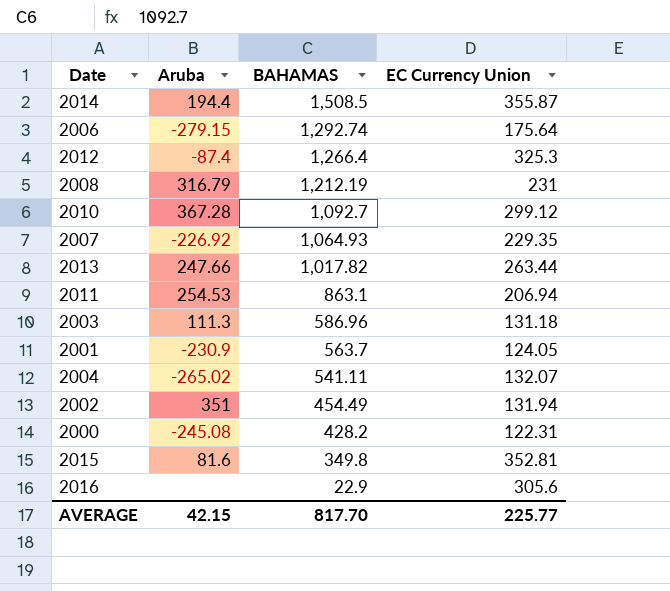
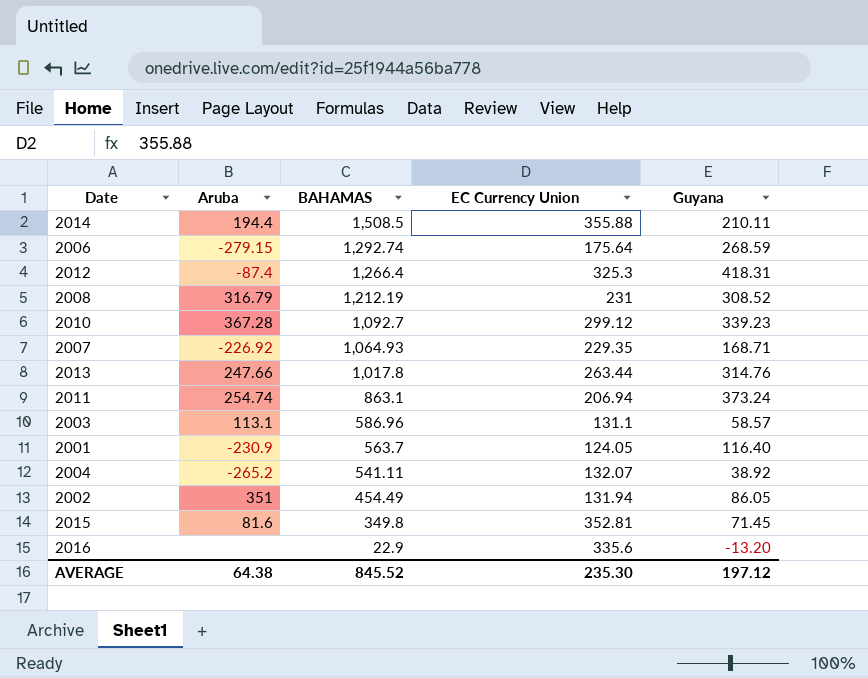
column Guyana | position: none -> 5
row 2000: -245.08 | 428.2 | 122.31 -> none
2014 | EC Currency Union: 355.87 -> 355.88
2013 | BAHAMAS: 1,017.82 -> 1,017.8
2011 | Aruba: 254.53 -> 254.74
2003 | Aruba: 111.3 -> 113.1
2003 | EC Currency Union: 131.18 -> 131.1
2004 | Aruba: -265.02 -> -265.2
2016 | EC Currency Union: 305.6 -> 335.6
AVERAGE | Aruba: 42.15 -> 64.38
AVERAGE | BAHAMAS: 817.70 -> 845.52
AVERAGE | EC Currency Union: 225.77 -> 235.30

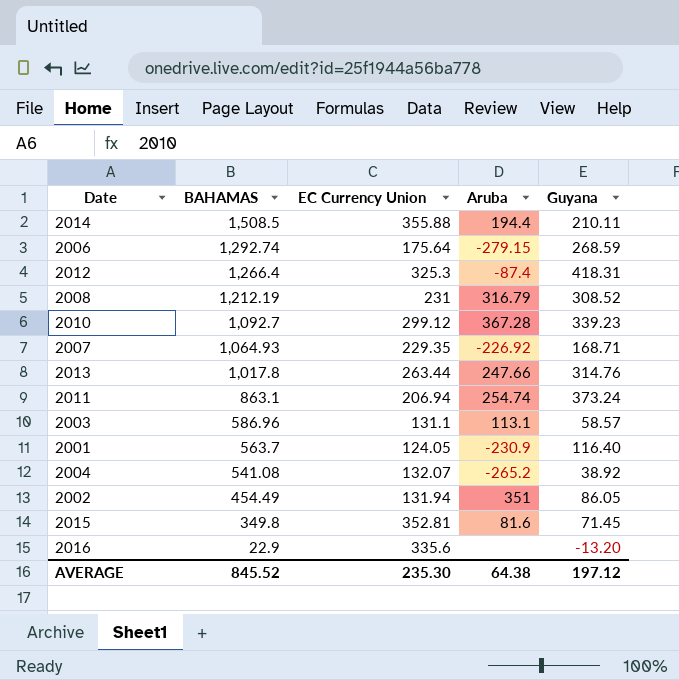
column Aruba | position: 2 -> 4
2004 | BAHAMAS: 541.11 -> 541.08

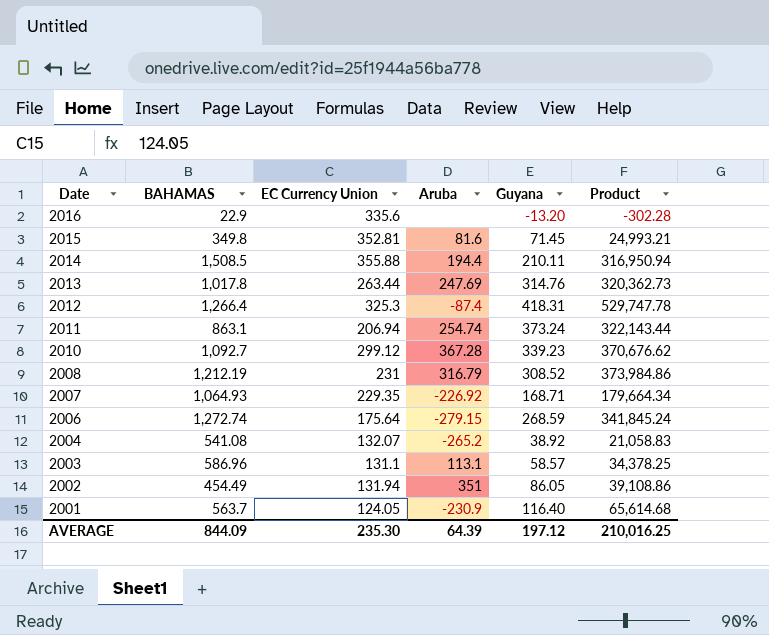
row order: BAHAMAS descending -> Date descending
column Product | formula: none -> [BAHAMAS] * [Guyana]
2013 | Aruba: 247.66 -> 247.69
2006 | BAHAMAS: 1,292.74 -> 1,272.74
AVERAGE | BAHAMAS: 845.52 -> 844.09
AVERAGE | Aruba: 64.38 -> 64.39

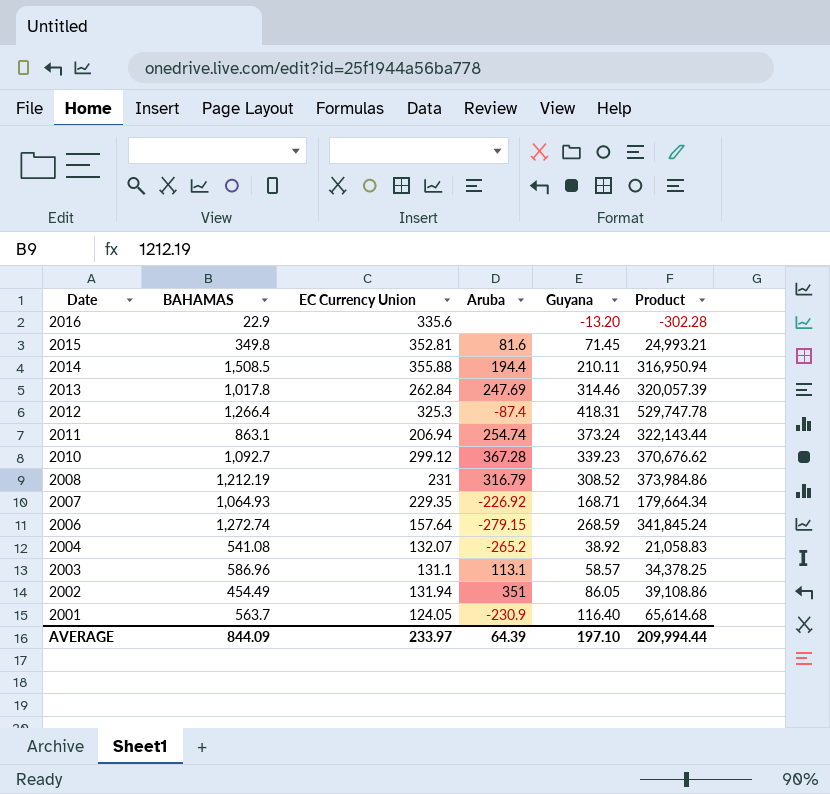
2013 | EC Currency Union: 263.44 -> 262.84
2013 | Guyana: 314.76 -> 314.46
2013 | Product: 320,362.73 -> 320,057.39
2006 | EC Currency Union: 175.64 -> 157.64
AVERAGE | EC Currency Union: 235.30 -> 233.97
AVERAGE | Guyana: 197.12 -> 197.10
AVERAGE | Product: 210,016.25 -> 209,994.44

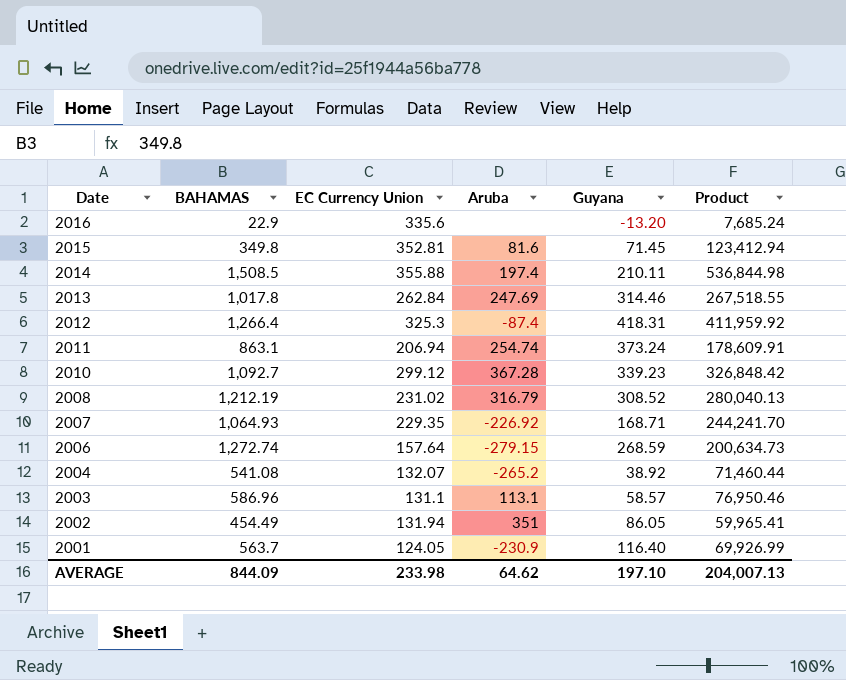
column Product | formula: [BAHAMAS] * [Guyana] -> [BAHAMAS] * [EC Currency Union]
2014 | Aruba: 194.4 -> 197.4
2008 | EC Currency Union: 231 -> 231.02
AVERAGE | EC Currency Union: 233.97 -> 233.98
AVERAGE | Aruba: 64.39 -> 64.62
AVERAGE | Product: 209,994.44 -> 204,007.13

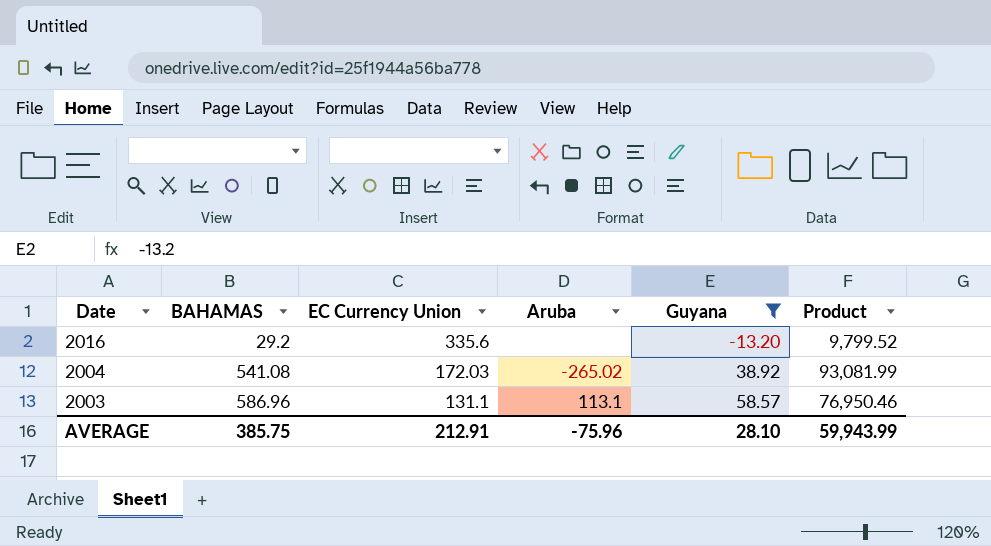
filter: none -> Guyana <= 58.57
2016 | BAHAMAS: 22.9 -> 29.2
2016 | Product: 7,685.24 -> 9,799.52
2004 | EC Currency Union: 132.07 -> 172.03
2004 | Aruba: -265.2 -> -265.02
2004 | Product: 71,460.44 -> 93,081.99
AVERAGE | BAHAMAS: 844.09 -> 385.75
AVERAGE | EC Currency Union: 233.98 -> 212.91
AVERAGE | Aruba: 64.62 -> -75.96
AVERAGE | Guyana: 197.10 -> 28.10
AVERAGE | Product: 204,007.13 -> 59,943.99

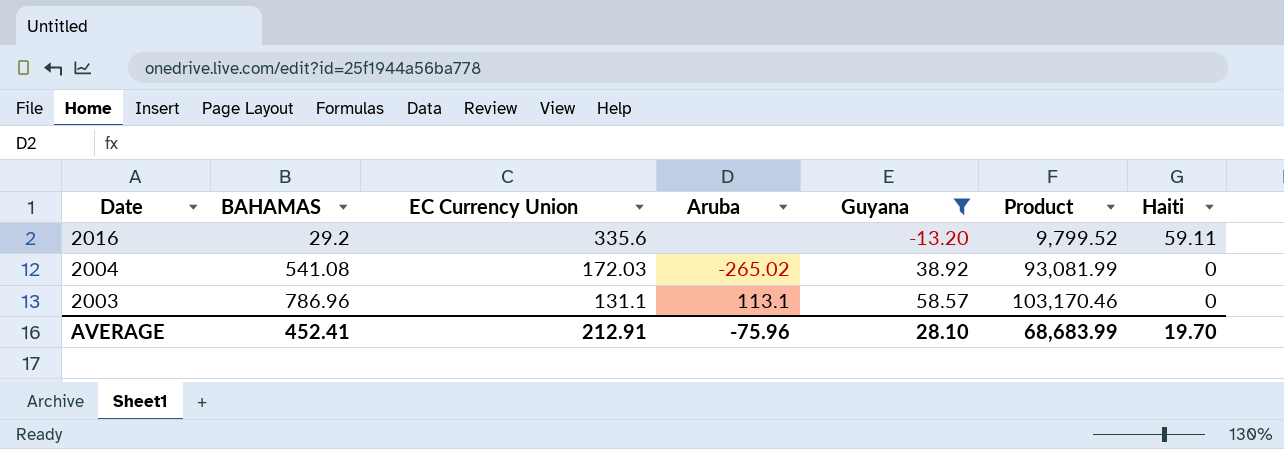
column Haiti | position: none -> 7
2003 | BAHAMAS: 586.96 -> 786.96
2003 | Product: 76,950.46 -> 103,170.46
AVERAGE | BAHAMAS: 385.75 -> 452.41
AVERAGE | Product: 59,943.99 -> 68,683.99

